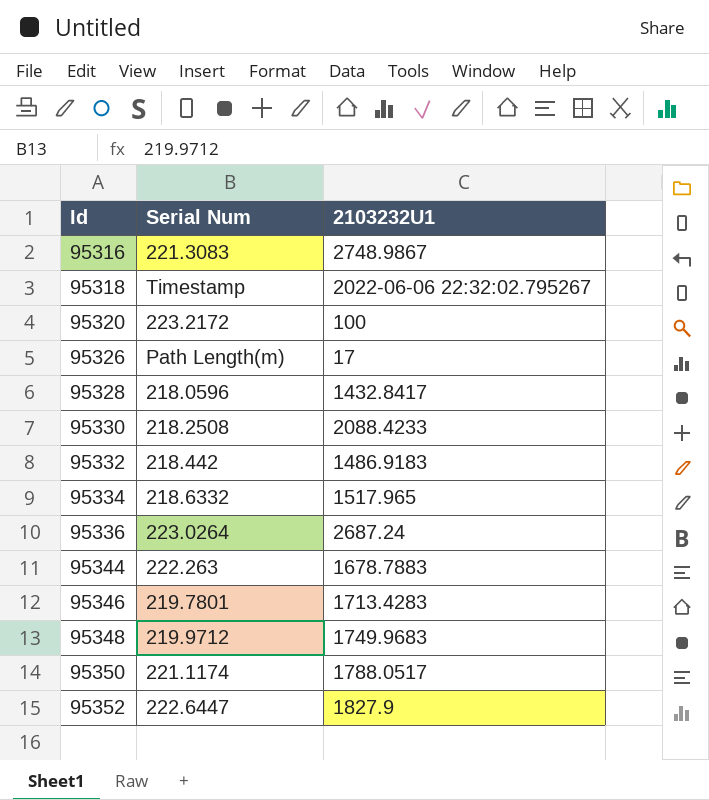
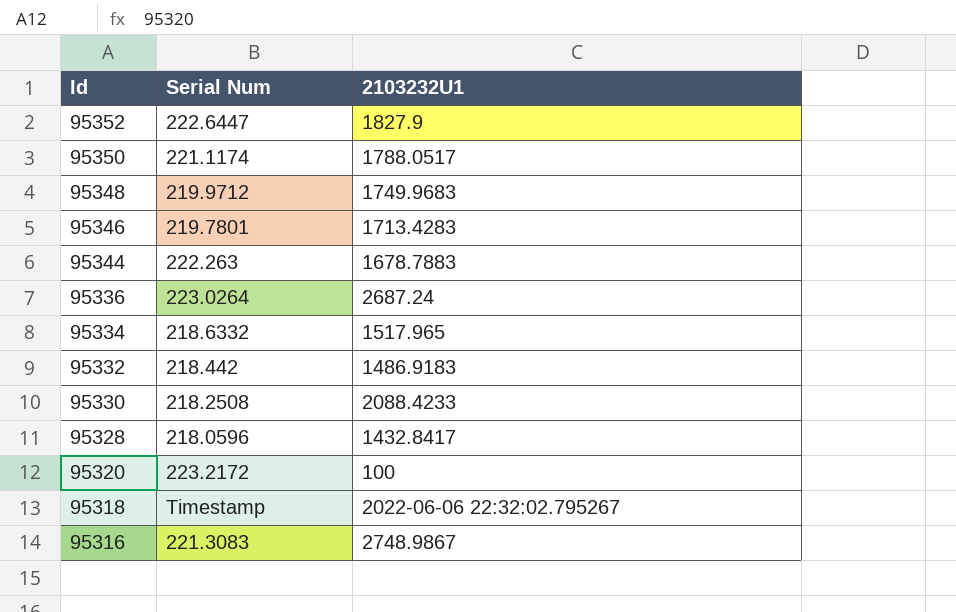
row order: Id ascending -> Id descending
row 95326: Path Length(m) | 17 -> none

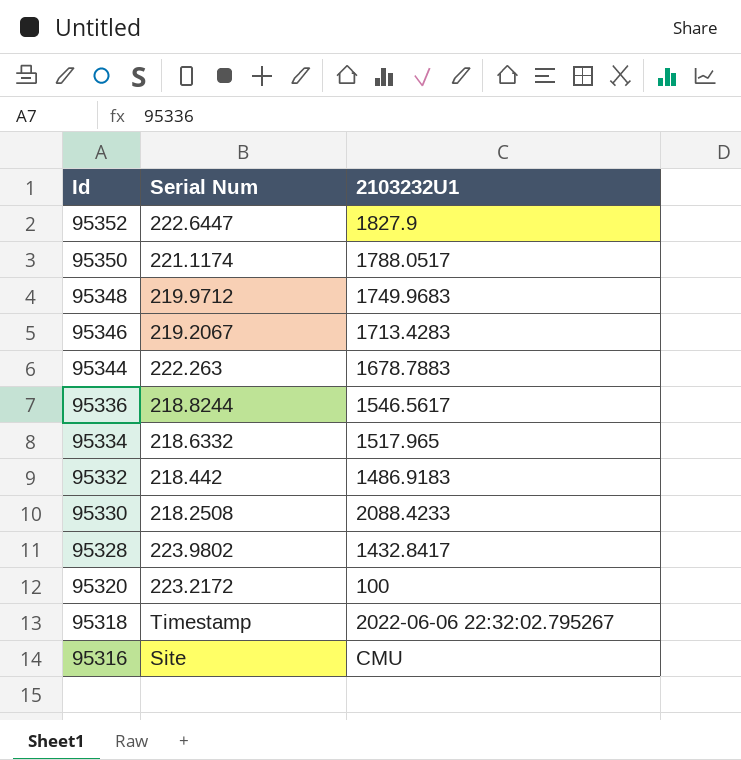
95346 | Serial Num: 219.7801 -> 219.2067
95336 | Serial Num: 223.0264 -> 218.8244
95336 | 2103232U1: 2687.24 -> 1546.5617
95328 | Serial Num: 218.0596 -> 223.9802
95316 | Serial Num: 221.3083 -> Site
95316 | 2103232U1: 2748.9867 -> CMU

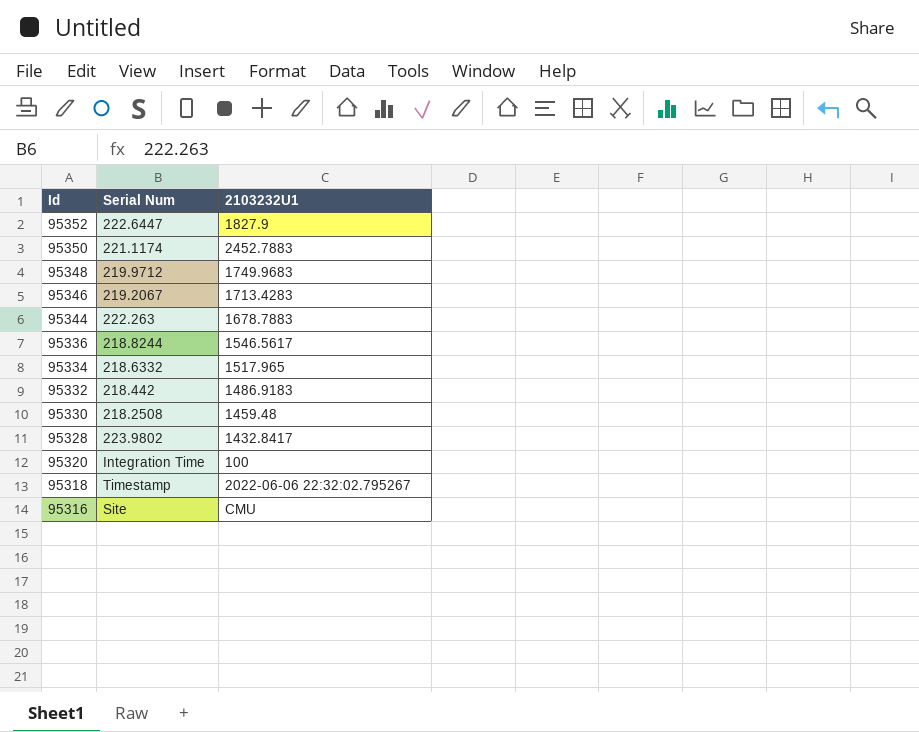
95350 | 2103232U1: 1788.0517 -> 2452.7883
95330 | 2103232U1: 2088.4233 -> 1459.48
95320 | Serial Num: 223.2172 -> Integration Time

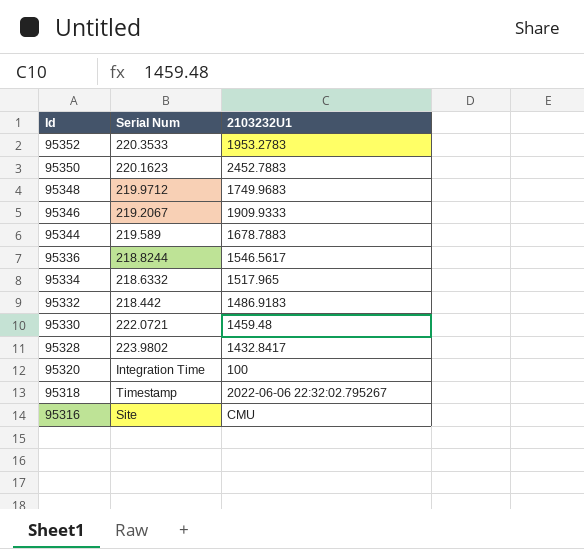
95352 | Serial Num: 222.6447 -> 220.3533
95352 | 2103232U1: 1827.9 -> 1953.2783
95350 | Serial Num: 221.1174 -> 220.1623
95346 | 2103232U1: 1713.4283 -> 1909.9333
95344 | Serial Num: 222.263 -> 219.589
95330 | Serial Num: 218.2508 -> 222.0721

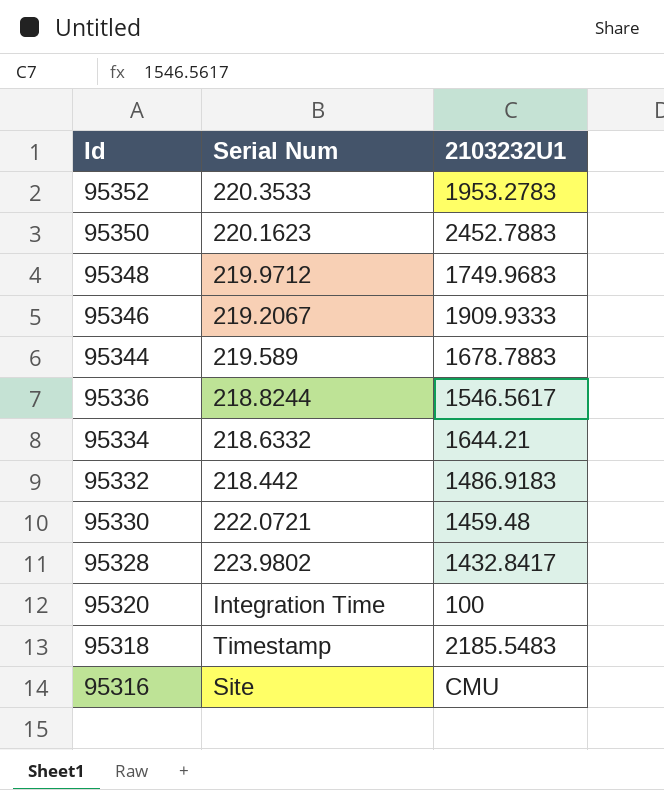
95334 | 2103232U1: 1517.965 -> 1644.21
95318 | 2103232U1: 2022-06-06 22:32:02.795267 -> 2185.5483

